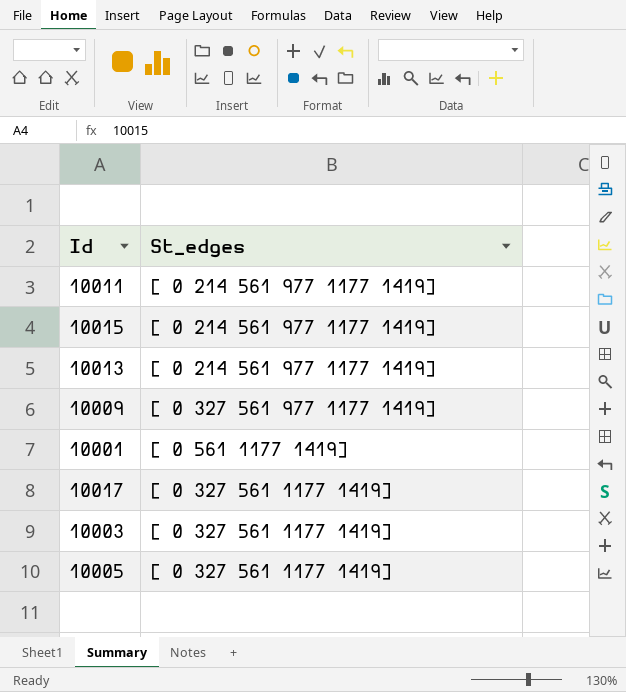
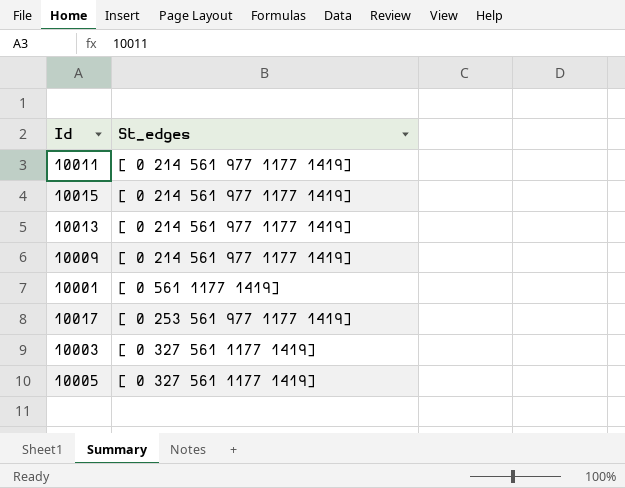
10009 | St_edges: [ 0 327 561 977 1177 1419] -> [ 0 214 561 977 1177 1419]
10017 | St_edges: [ 0 327 561 1177 1419] -> [ 0 253 561 977 1177 1419]

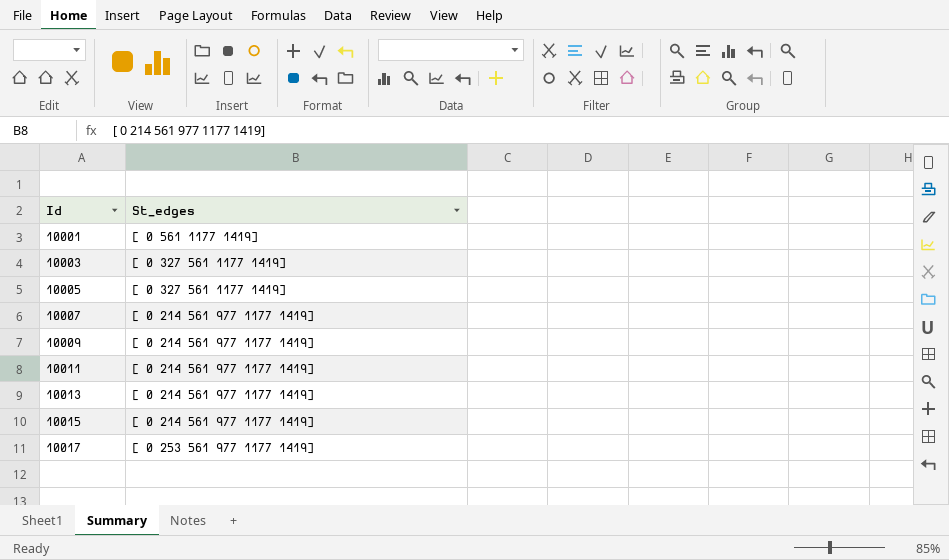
row order: none -> Id ascending
row 10007: none -> [ 0 214 561 977 1177 1419]

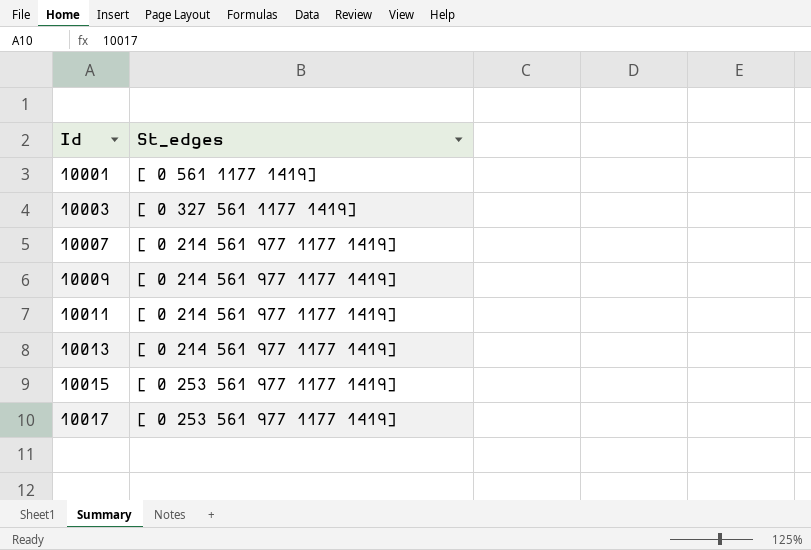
row 10005: [ 0 327 561 1177 1419] -> none
10015 | St_edges: [ 0 214 561 977 1177 1419] -> [ 0 253 561 977 1177 1419]

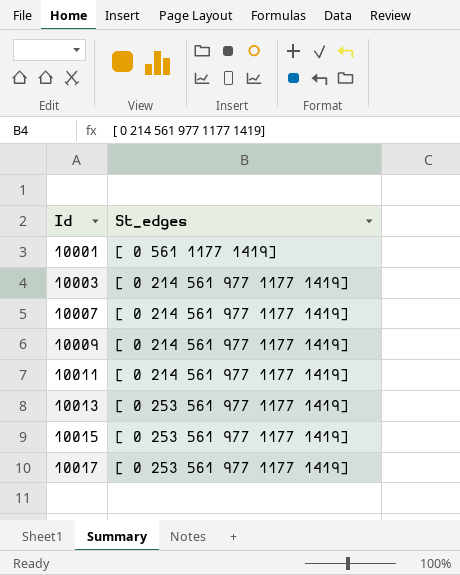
10003 | St_edges: [ 0 327 561 1177 1419] -> [ 0 214 561 977 1177 1419]
10013 | St_edges: [ 0 214 561 977 1177 1419] -> [ 0 253 561 977 1177 1419]

